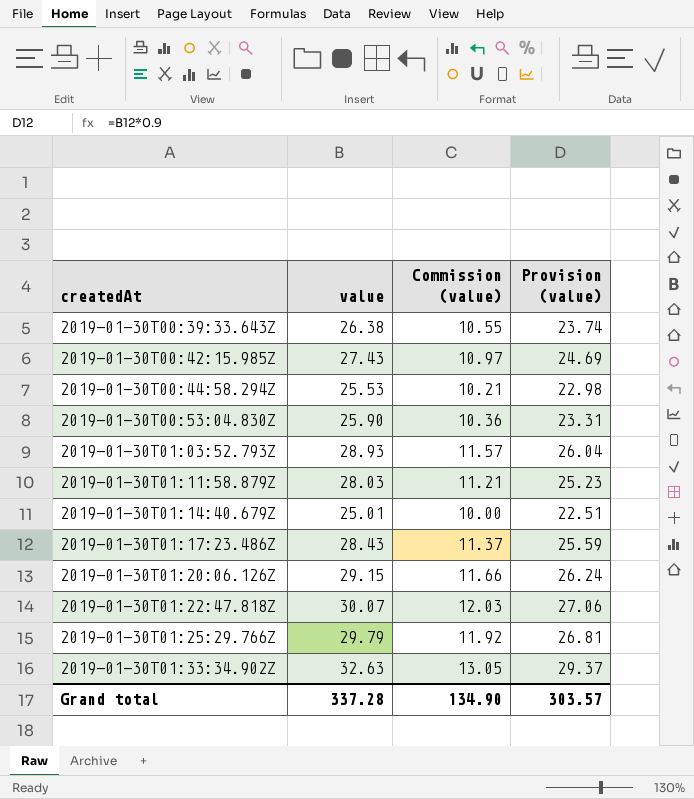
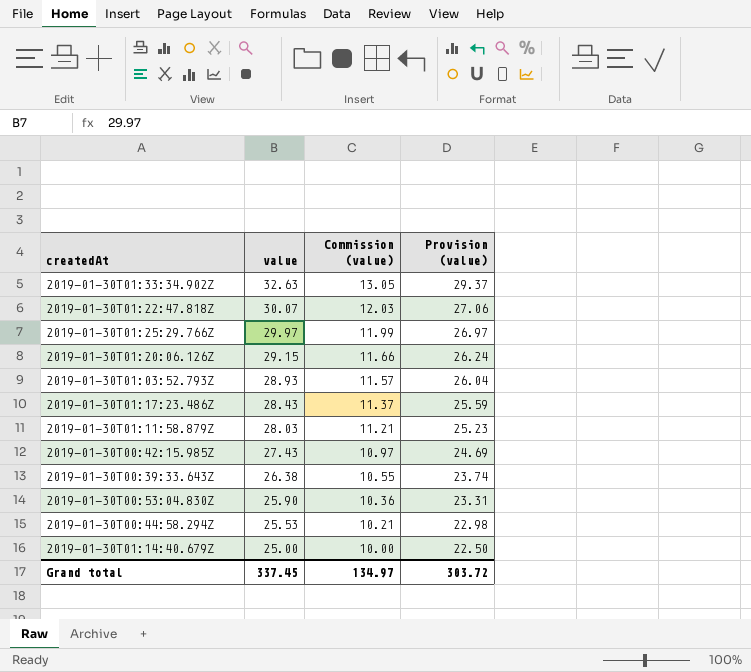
row order: createdAt ascending -> value descending
2019-01-30T01:25:29.766Z | value: 29.79 -> 29.97
2019-01-30T01:25:29.766Z | Commission (value): 11.92 -> 11.99
2019-01-30T01:25:29.766Z | Provision (value): 26.81 -> 26.97
2019-01-30T01:14:40.679Z | value: 25.01 -> 25.00
2019-01-30T01:14:40.679Z | Provision (value): 22.51 -> 22.50
Grand total | value: 337.28 -> 337.45
Grand total | Commission (value): 134.90 -> 134.97
Grand total | Provision (value): 303.57 -> 303.72

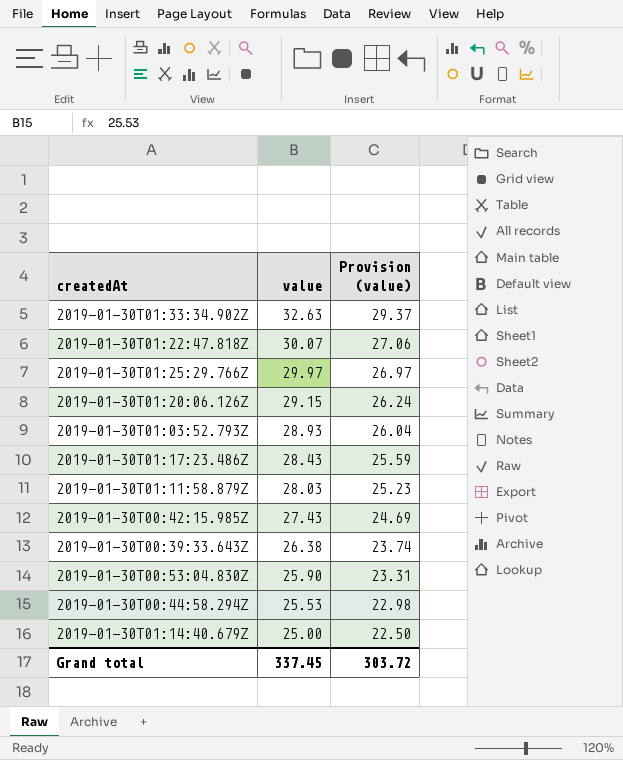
column Commission (value) | formula: [value] * 0.4 -> none

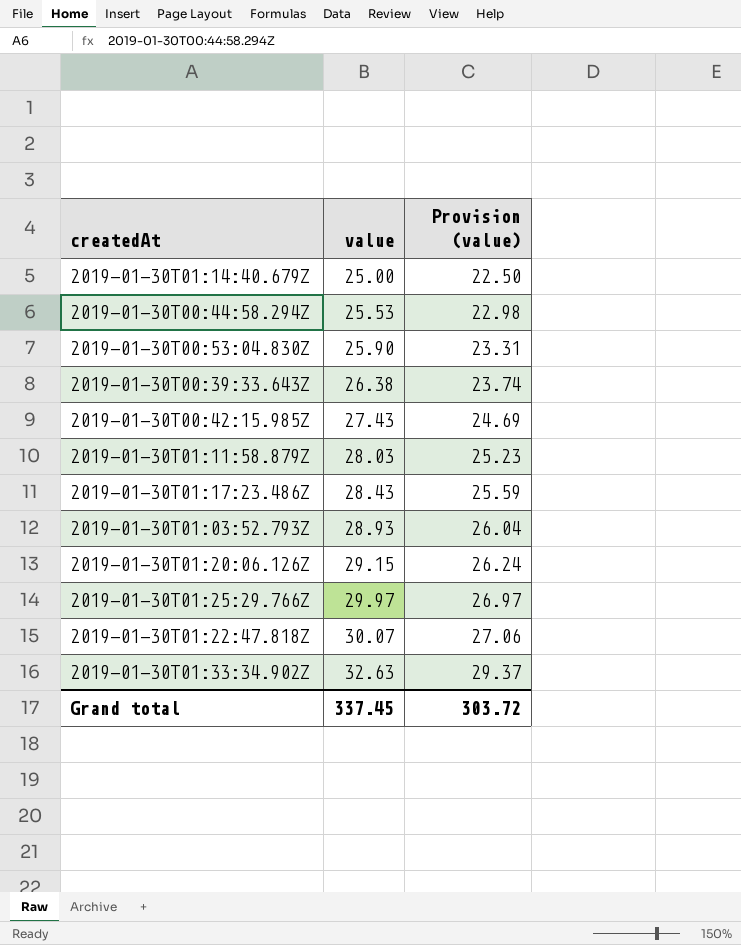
row order: value descending -> value ascending

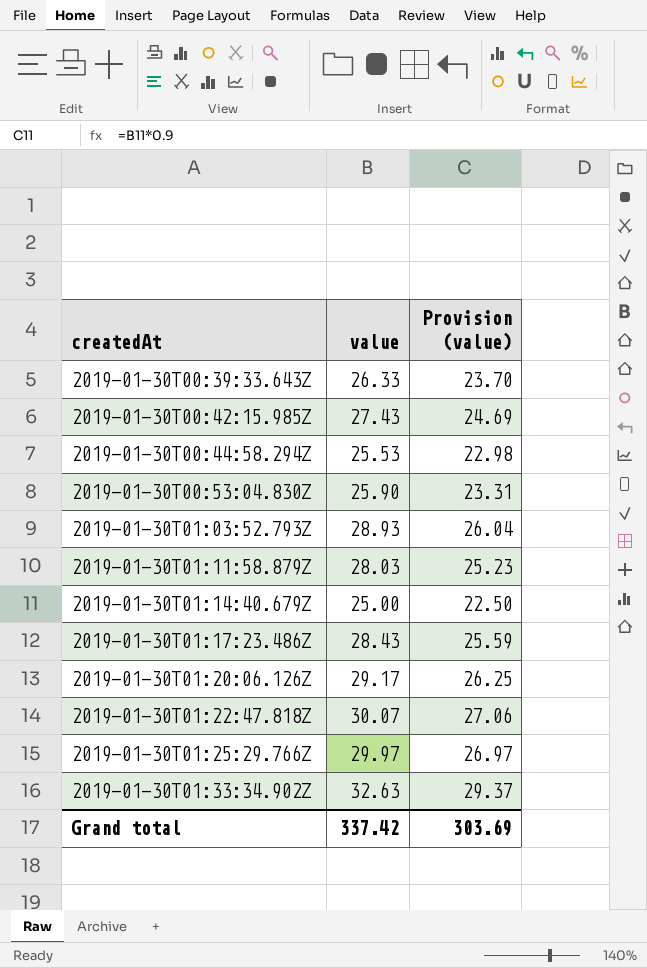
row order: value ascending -> createdAt ascending
2019-01-30T00:39:33.643Z | value: 26.38 -> 26.33
2019-01-30T00:39:33.643Z | Provision (value): 23.74 -> 23.70
2019-01-30T01:20:06.126Z | value: 29.15 -> 29.17
2019-01-30T01:20:06.126Z | Provision (value): 26.24 -> 26.25
Grand total | value: 337.45 -> 337.42
Grand total | Provision (value): 303.72 -> 303.69

